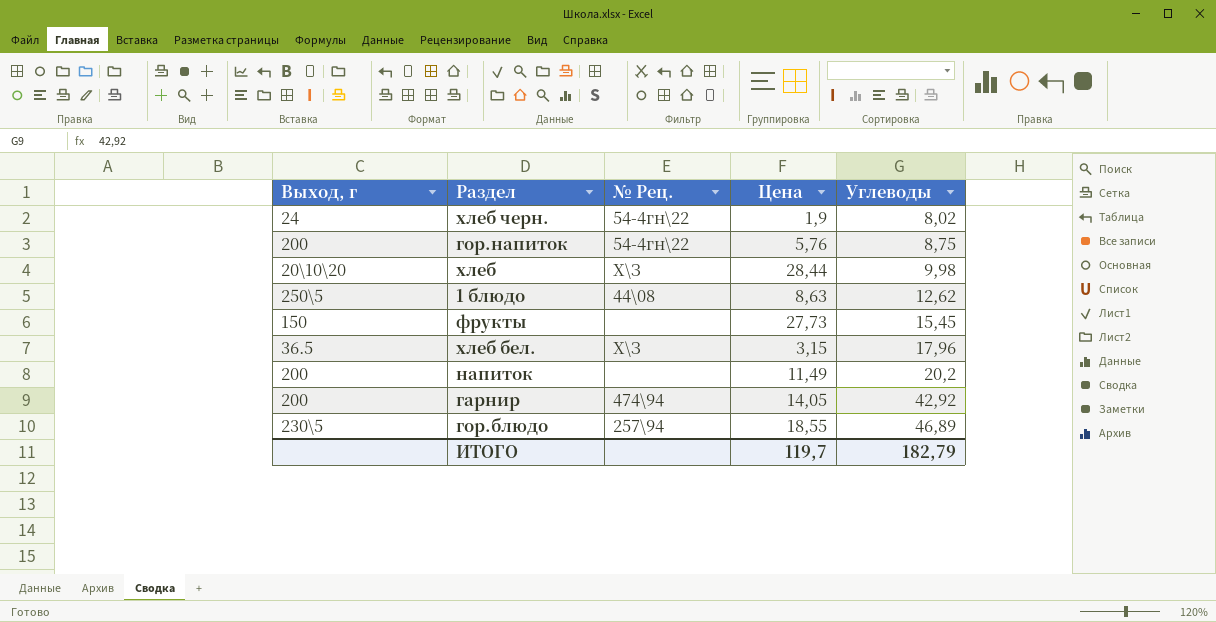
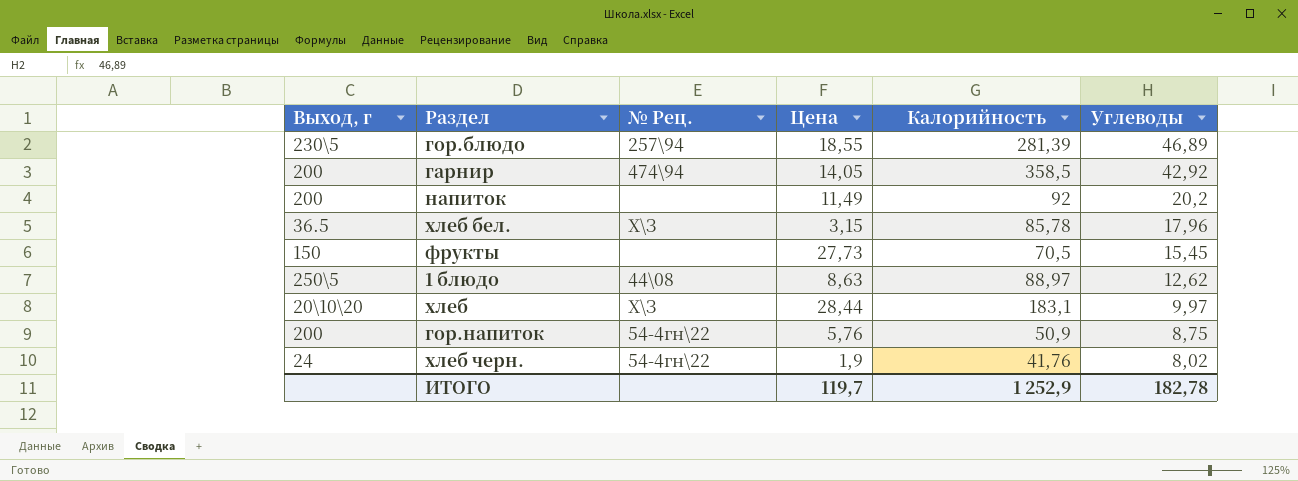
row order: Углеводы ascending -> Углеводы descending
column Калорийность | position: none -> 5
хлеб | Углеводы: 9,98 -> 9,97
ИТОГО | Углеводы: 182,79 -> 182,78

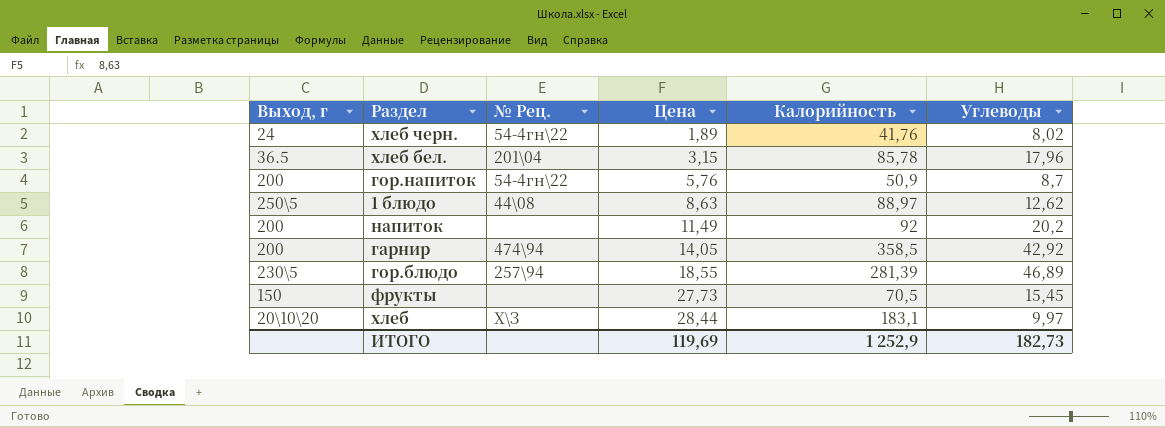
row order: Углеводы descending -> Цена ascending
хлеб черн. | Цена: 1,9 -> 1,89
хлеб бел. | № Рец.: Х\З -> 201\04
гор.напиток | Углеводы: 8,75 -> 8,7
ИТОГО | Цена: 119,7 -> 119,69
ИТОГО | Углеводы: 182,78 -> 182,73

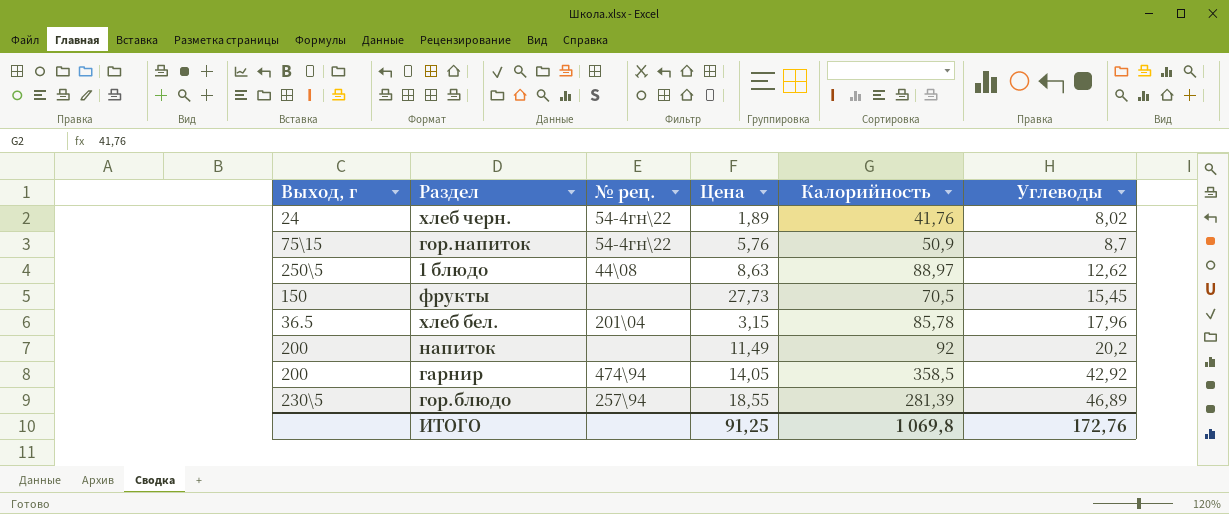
row order: Цена ascending -> Углеводы ascending
column name: № Рец. -> № рец.
row хлеб: 20\10\20 | Х\З | 28,44 | 183,1 | 9,97 -> none
гор.напиток | Выход, г: 200 -> 75\15
ИТОГО | Цена: 119,69 -> 91,25
ИТОГО | Калорийность: 1 252,9 -> 1 069,8
ИТОГО | Углеводы: 182,73 -> 172,76

